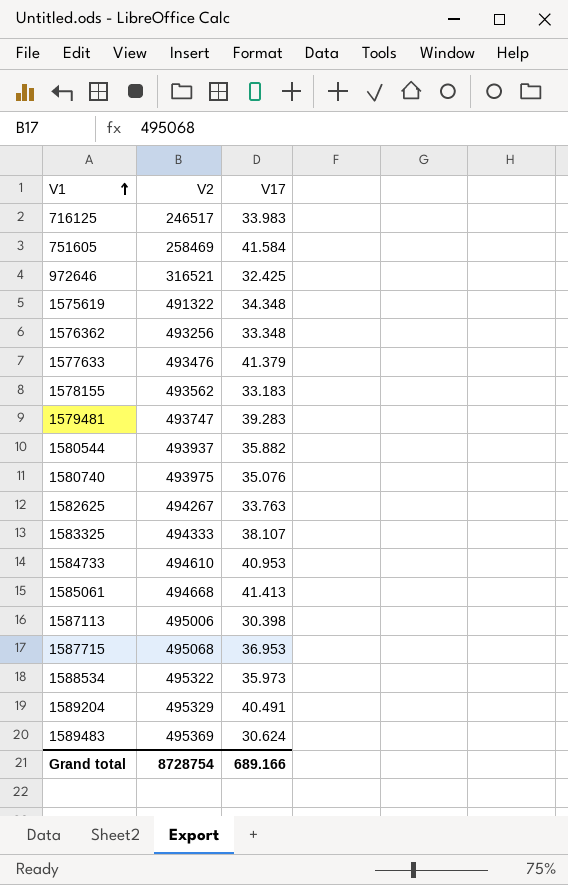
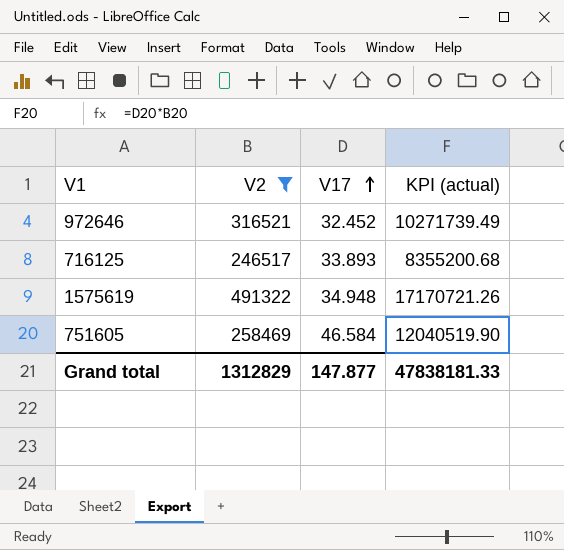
filter: none -> V2 <= 491322
row order: V1 ascending -> V17 ascending
column KPI (actual) | formula: none -> [V2] * [V17]
972646 | V17: 32.425 -> 32.452
716125 | V17: 33.983 -> 33.893
1575619 | V17: 34.348 -> 34.948
751605 | V17: 41.584 -> 46.584
Grand total | V2: 8728754 -> 1312829
Grand total | V17: 689.166 -> 147.877

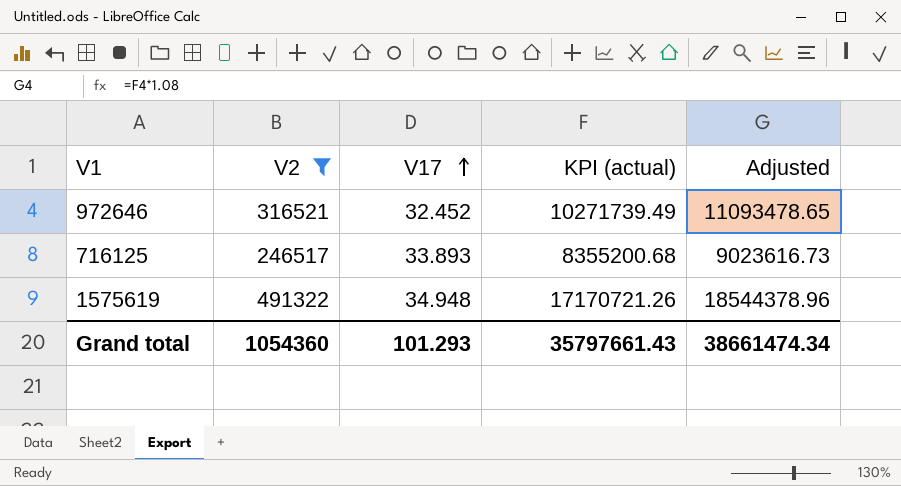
column Adjusted | formula: none -> [KPI (actual)] * 1.08
row 751605: 258469 | 46.584 | 12040519.90 -> none
Grand total | V2: 1312829 -> 1054360
Grand total | V17: 147.877 -> 101.293
Grand total | KPI (actual): 47838181.33 -> 35797661.43

